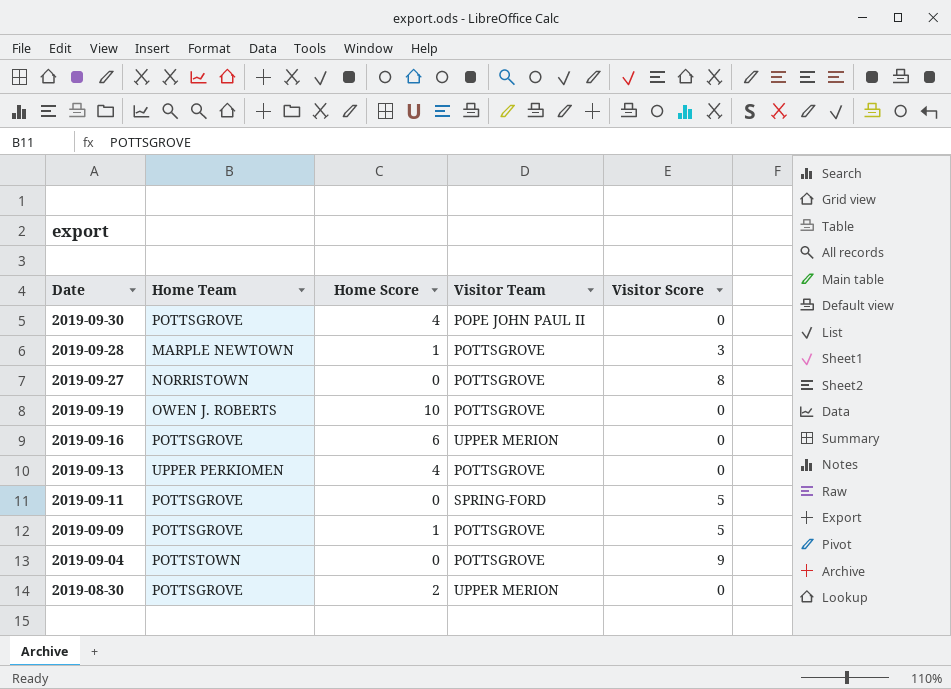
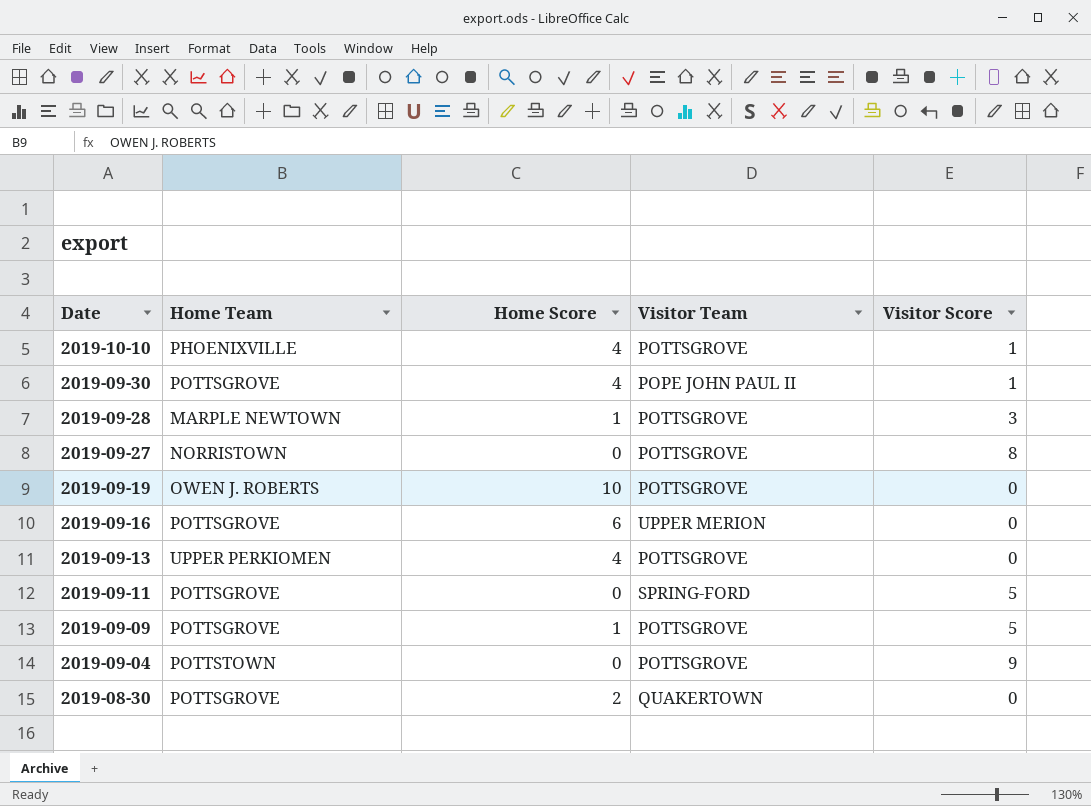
row 2019-10-10: none -> PHOENIXVILLE | 4 | POTTSGROVE | 1
2019-09-30 | Visitor Score: 0 -> 1
2019-08-30 | Visitor Team: UPPER MERION -> QUAKERTOWN

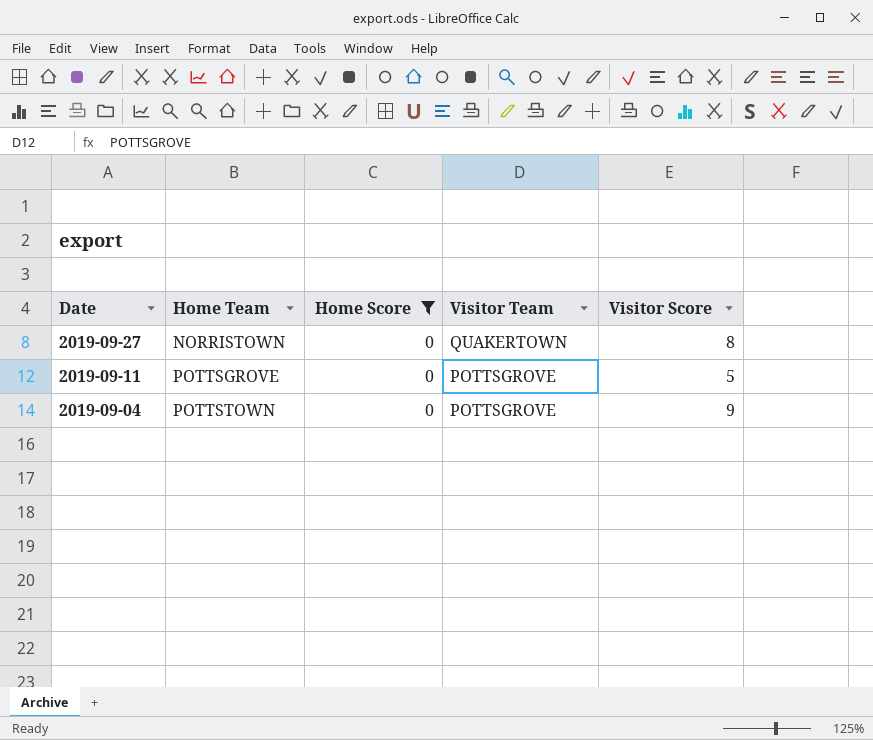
filter: none -> Home Score = 0
2019-09-27 | Visitor Team: POTTSGROVE -> QUAKERTOWN
2019-09-11 | Visitor Team: SPRING-FORD -> POTTSGROVE

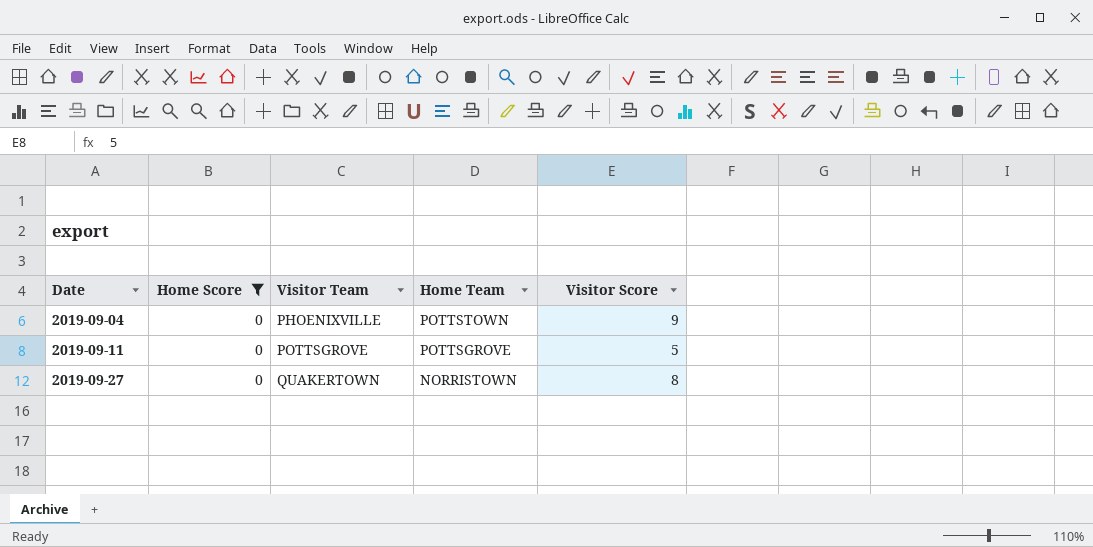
row order: Date descending -> Date ascending
column Home Team | position: 2 -> 4
2019-09-04 | Visitor Team: POTTSGROVE -> PHOENIXVILLE

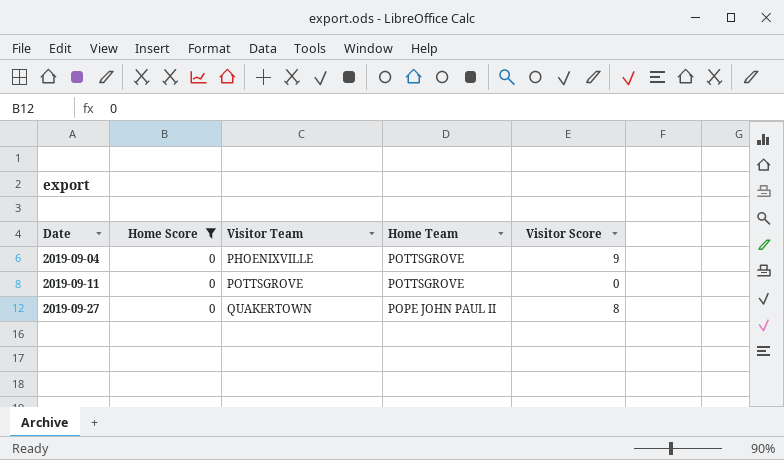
2019-09-04 | Home Team: POTTSTOWN -> POTTSGROVE
2019-09-11 | Visitor Score: 5 -> 0
2019-09-27 | Home Team: NORRISTOWN -> POPE JOHN PAUL II

